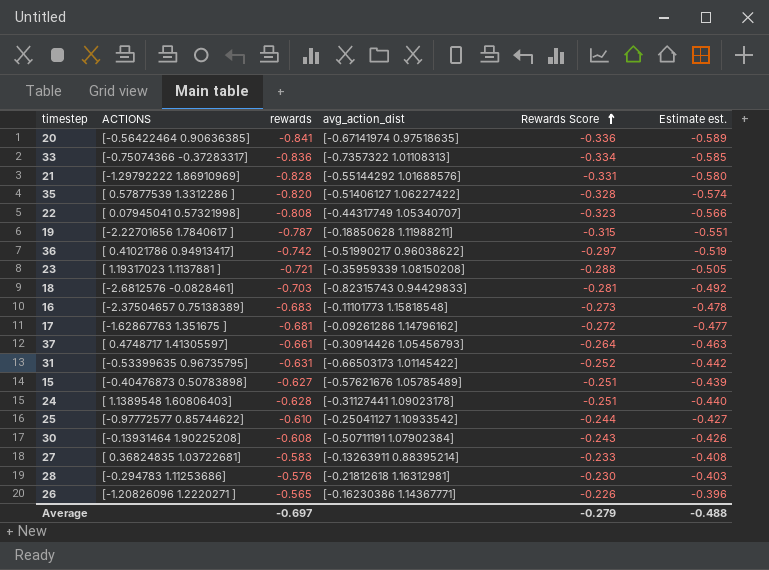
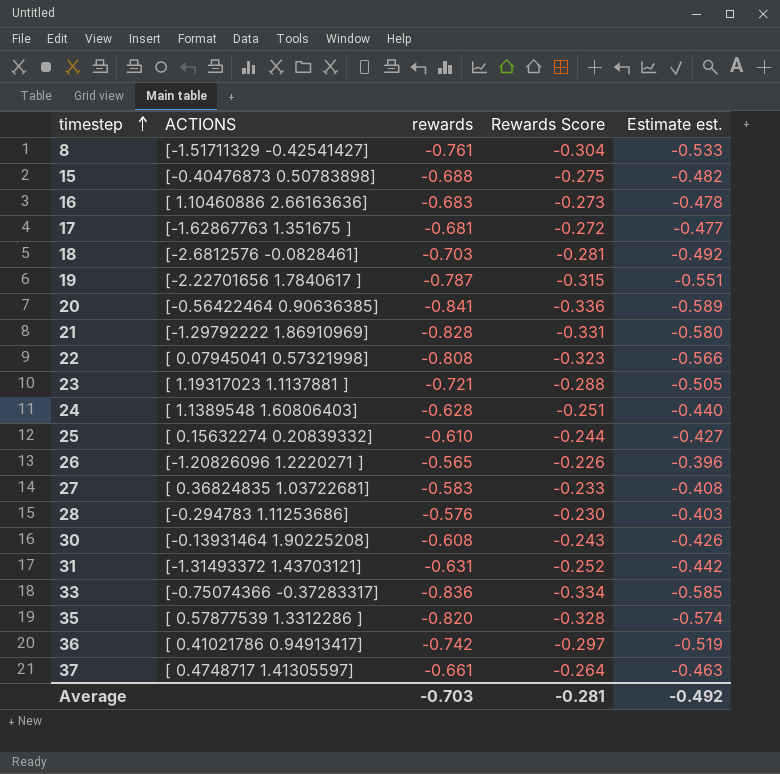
row order: Rewards Score ascending -> timestep ascending
column avg_action_dist | position: 4 -> none
row 8: none -> [-1.51711329 -0.42541427] | -0.761 | -0.304 | -0.533
15 | rewards: -0.627 -> -0.688
15 | Rewards Score: -0.251 -> -0.275
15 | Estimate est.: -0.439 -> -0.482
16 | ACTIONS: [-2.37504657 0.75138389] -> [ 1.10460886 2.66163636]
25 | ACTIONS: [-0.97772577 0.85744622] -> [ 0.15632274 0.20839332]
31 | ACTIONS: [-0.53399635 0.96735795] -> [-1.31493372 1.43703121]
Average | rewards: -0.697 -> -0.703
Average | Rewards Score: -0.279 -> -0.281
Average | Estimate est.: -0.488 -> -0.492

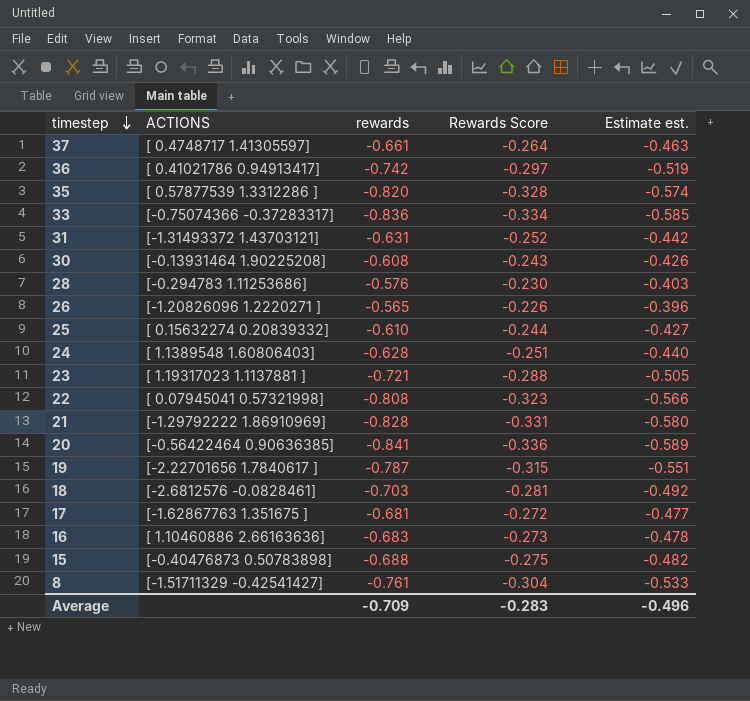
row order: timestep ascending -> timestep descending
row 27: [ 0.36824835 1.03722681] | -0.583 | -0.233 | -0.408 -> none
Average | rewards: -0.703 -> -0.709
Average | Rewards Score: -0.281 -> -0.283
Average | Estimate est.: -0.492 -> -0.496

